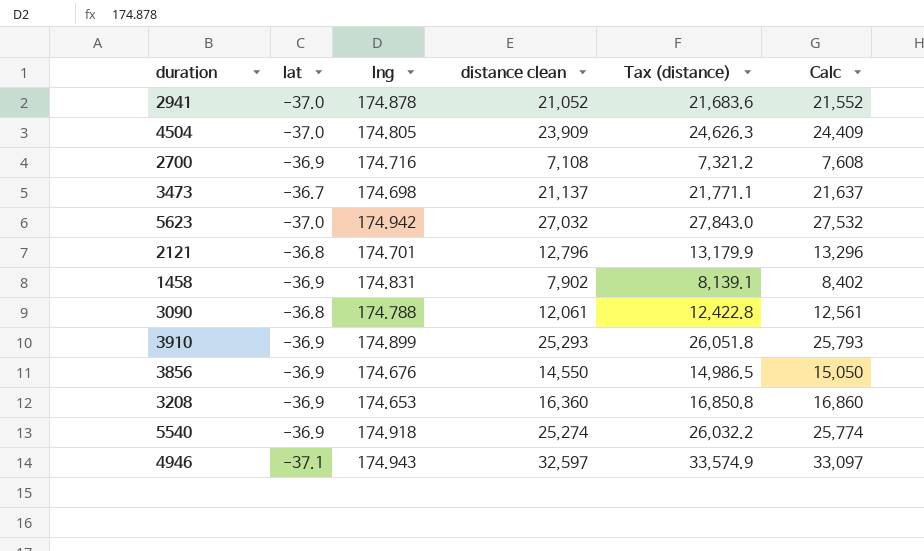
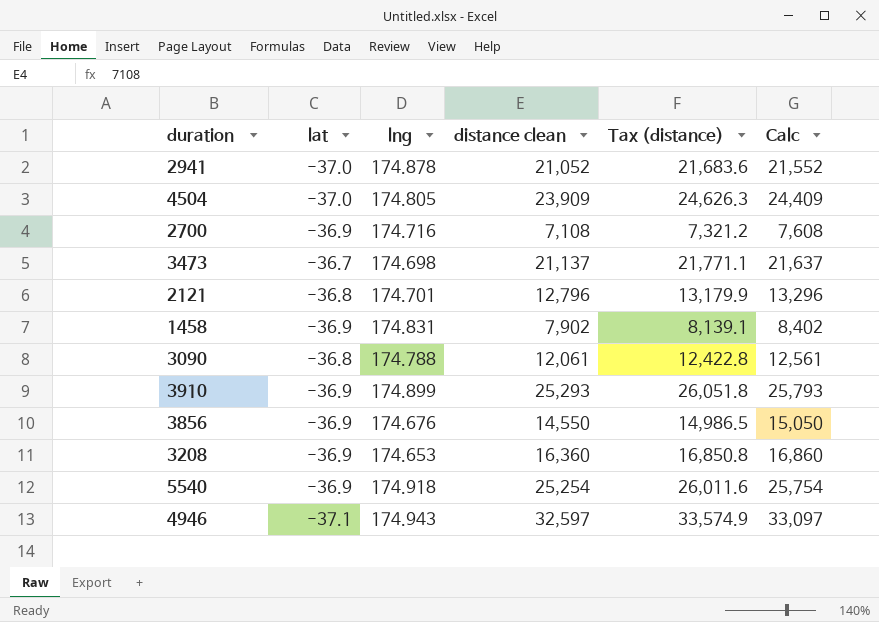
row 5623: -37.0 | 174.942 | 27,032 | 27,843.0 | 27,532 -> none
5540 | distance clean: 25,274 -> 25,254
5540 | Tax (distance): 26,032.2 -> 26,011.6
5540 | Calc: 25,774 -> 25,754

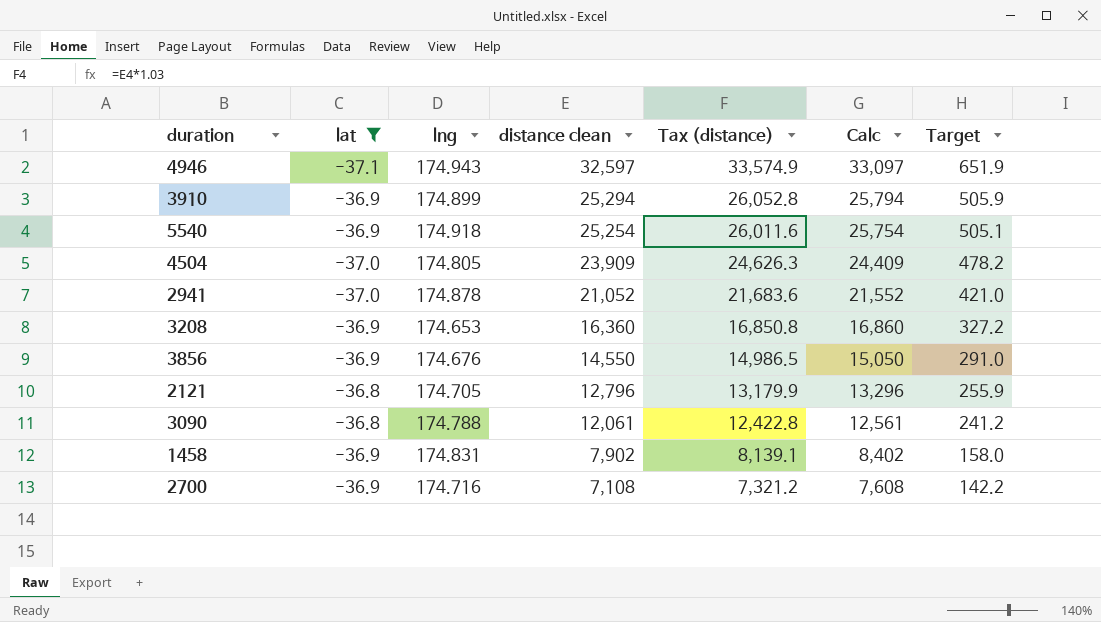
filter: none -> lat != -36.7
row order: none -> distance clean descending
column Target | formula: none -> [distance clean] * 0.02
3910 | distance clean: 25,293 -> 25,294
3910 | Tax (distance): 26,051.8 -> 26,052.8
3910 | Calc: 25,793 -> 25,794
2121 | lng: 174.701 -> 174.705

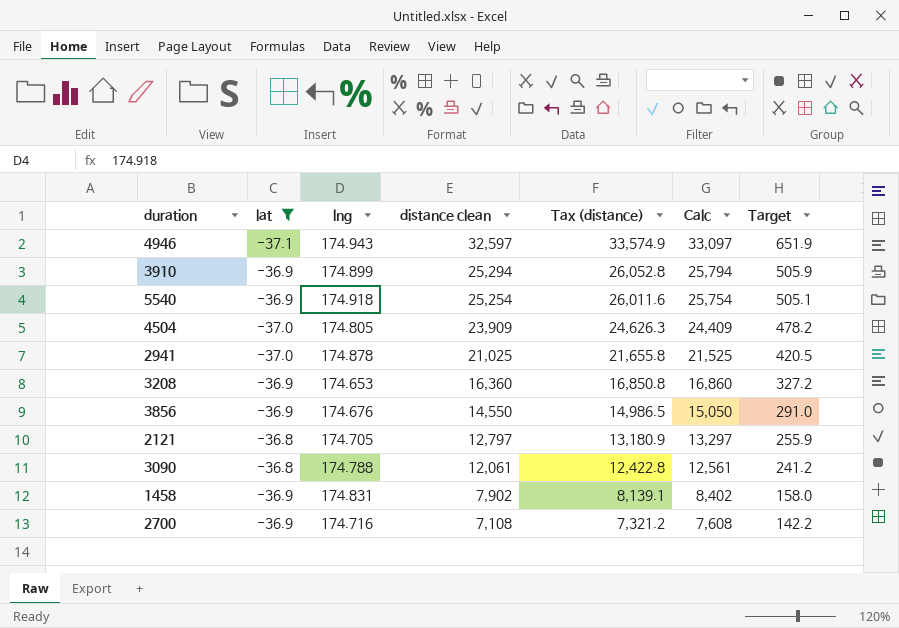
2941 | distance clean: 21,052 -> 21,025
2941 | Tax (distance): 21,683.6 -> 21,655.8
2941 | Calc: 21,552 -> 21,525
2941 | Target: 421.0 -> 420.5
2121 | distance clean: 12,796 -> 12,797
2121 | Tax (distance): 13,179.9 -> 13,180.9
2121 | Calc: 13,296 -> 13,297

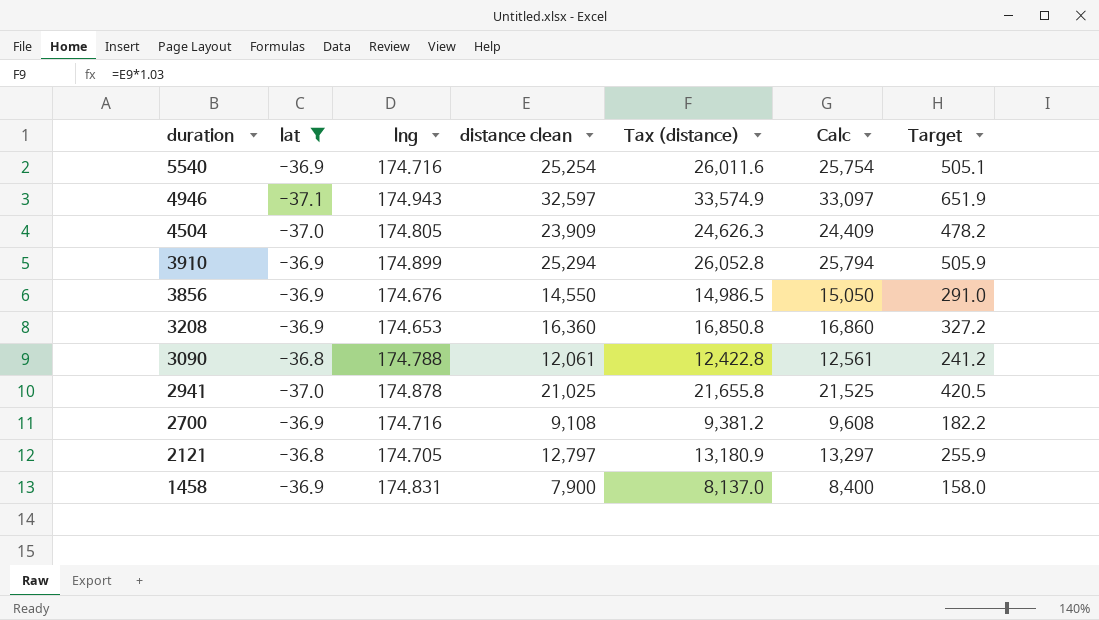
row order: distance clean descending -> duration descending
5540 | lng: 174.918 -> 174.716
2700 | distance clean: 7,108 -> 9,108
2700 | Tax (distance): 7,321.2 -> 9,381.2
2700 | Calc: 7,608 -> 9,608
2700 | Target: 142.2 -> 182.2
1458 | distance clean: 7,902 -> 7,900
1458 | Tax (distance): 8,139.1 -> 8,137.0
1458 | Calc: 8,402 -> 8,400

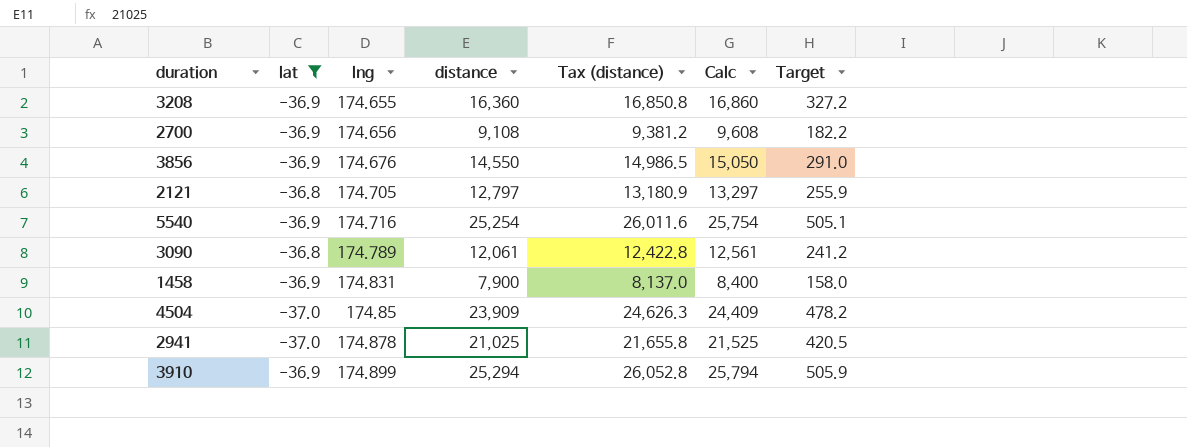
row order: duration descending -> lng ascending
column name: distance clean -> distance
row 4946: -37.1 | 174.943 | 32,597 | 33,574.9 | 33,097 | 651.9 -> none
3208 | lng: 174.653 -> 174.655
2700 | lng: 174.716 -> 174.656
3090 | lng: 174.788 -> 174.789
4504 | lng: 174.805 -> 174.85

